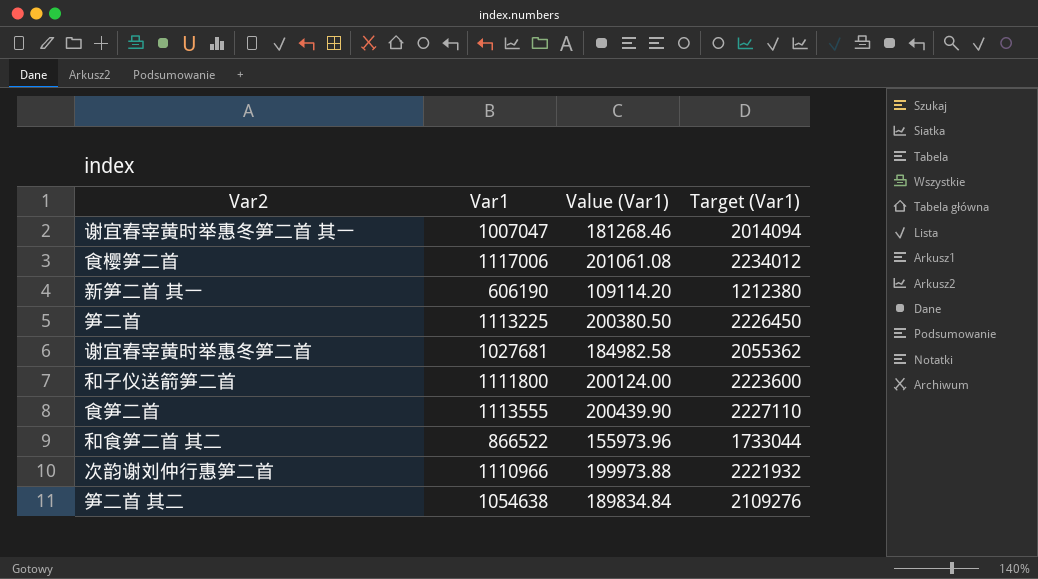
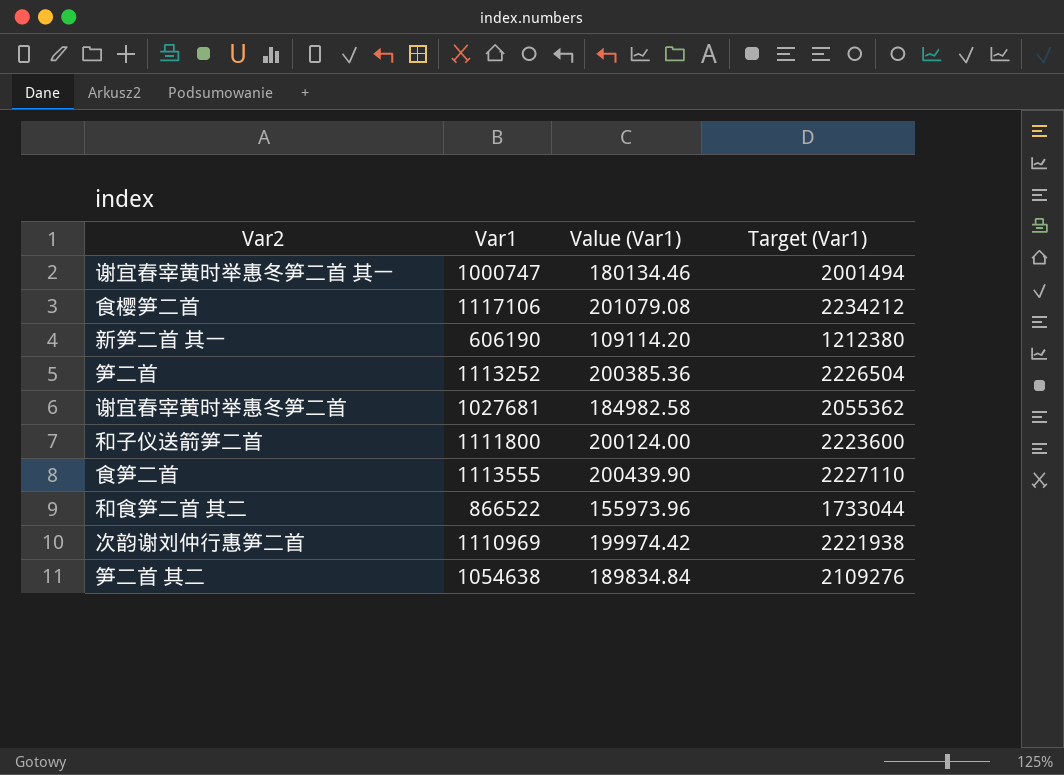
谢宜春宰黄时举惠冬笋二首 其一 | Var1: 1007047 -> 1000747
谢宜春宰黄时举惠冬笋二首 其一 | Value (Var1): 181268.46 -> 180134.46
谢宜春宰黄时举惠冬笋二首 其一 | Target (Var1): 2014094 -> 2001494
食樱笋二首 | Var1: 1117006 -> 1117106
食樱笋二首 | Value (Var1): 201061.08 -> 201079.08
食樱笋二首 | Target (Var1): 2234012 -> 2234212
笋二首 | Var1: 1113225 -> 1113252
笋二首 | Value (Var1): 200380.50 -> 200385.36
笋二首 | Target (Var1): 2226450 -> 2226504
次韵谢刘仲行惠笋二首 | Var1: 1110966 -> 1110969
次韵谢刘仲行惠笋二首 | Value (Var1): 199973.88 -> 199974.42
次韵谢刘仲行惠笋二首 | Target (Var1): 2221932 -> 2221938

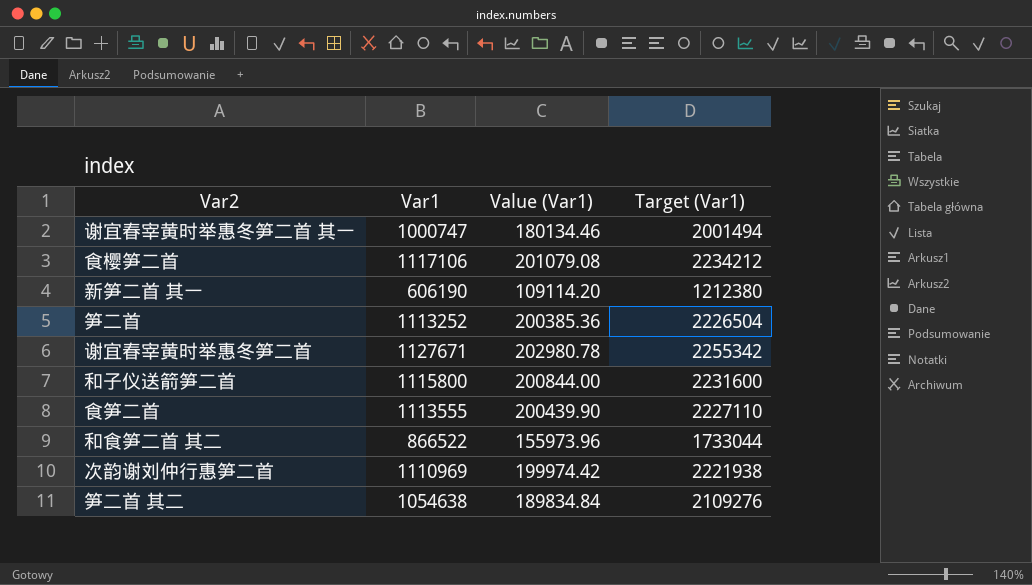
谢宜春宰黄时举惠冬笋二首 | Var1: 1027681 -> 1127671
谢宜春宰黄时举惠冬笋二首 | Value (Var1): 184982.58 -> 202980.78
谢宜春宰黄时举惠冬笋二首 | Target (Var1): 2055362 -> 2255342
和子仪送箭笋二首 | Var1: 1111800 -> 1115800
和子仪送箭笋二首 | Value (Var1): 200124.00 -> 200844.00
和子仪送箭笋二首 | Target (Var1): 2223600 -> 2231600

